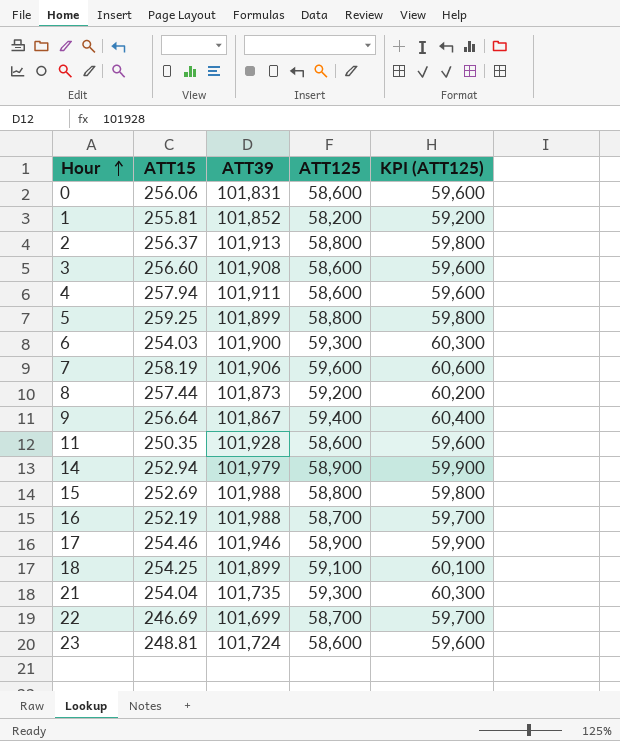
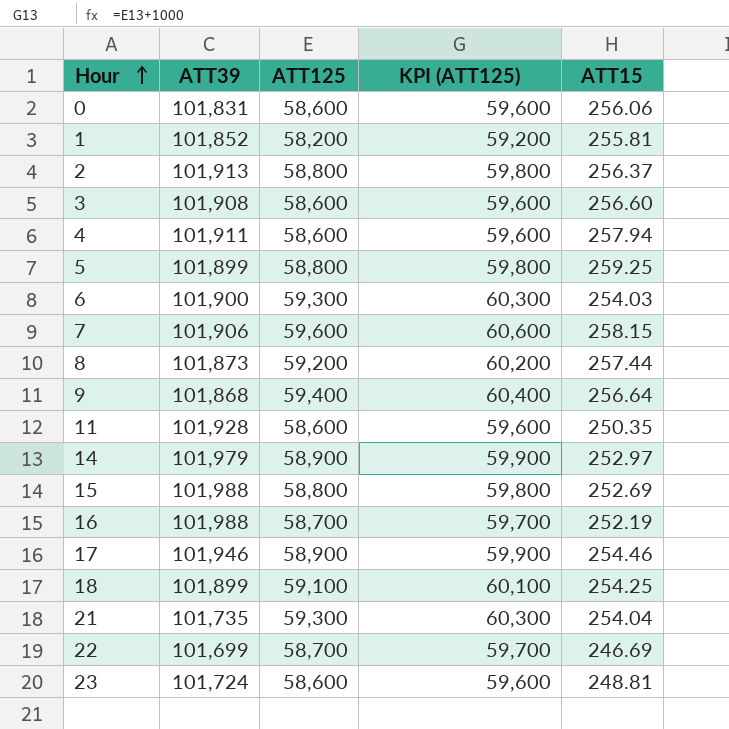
column ATT15 | position: 2 -> 5
7 | ATT15: 258.19 -> 258.15
9 | ATT39: 101,867 -> 101,868
14 | ATT15: 252.94 -> 252.97

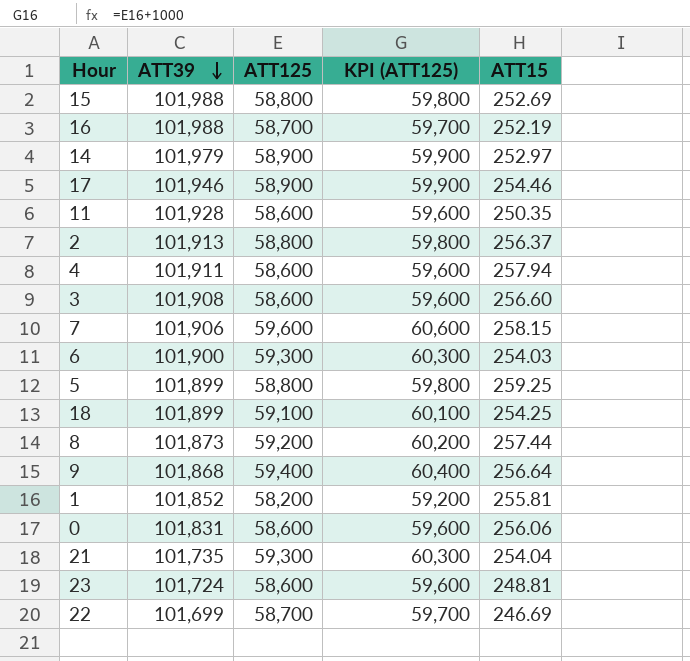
row order: Hour ascending -> ATT39 descending

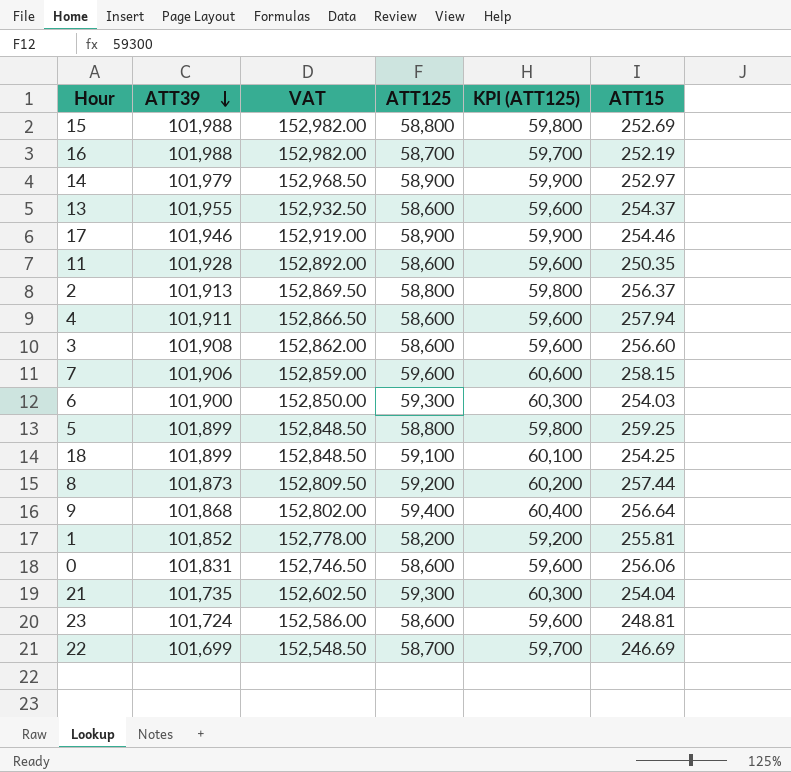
column VAT | formula: none -> [ATT39] * 1.5
row 13: none -> 101,955 | 152,932.50 | 58,600 | 59,600 | 254.37

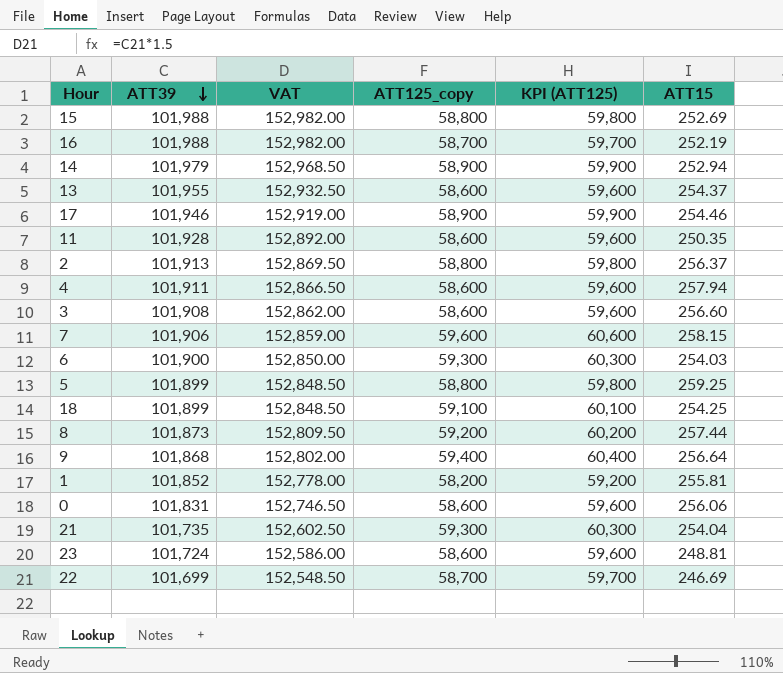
column name: ATT125 -> ATT125_copy
14 | ATT15: 252.97 -> 252.94

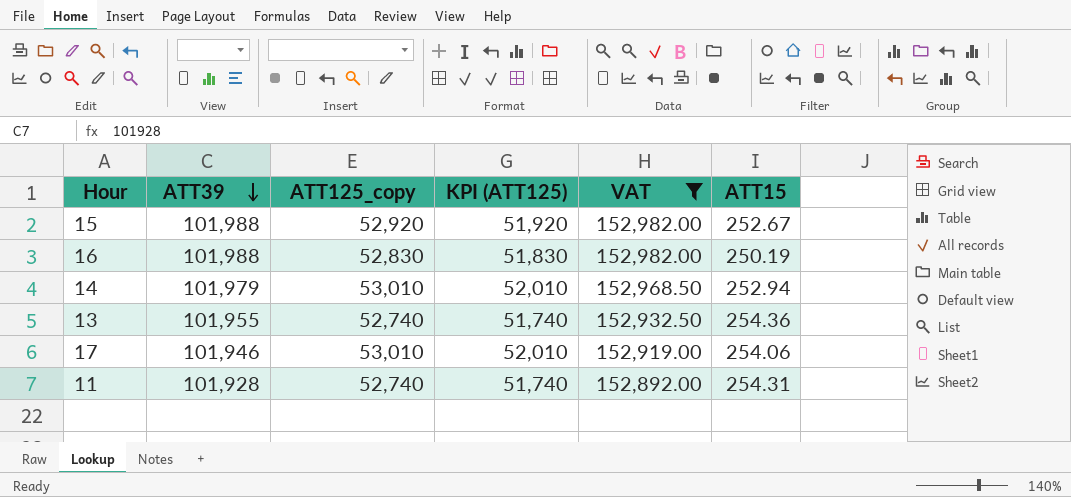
filter: none -> VAT >= 152,892.00
column KPI (ATT125) | formula: [ATT125_copy] + 1000 -> [ATT125_copy] - 1000
column VAT | position: 3 -> 5
15 | ATT125_copy: 58,800 -> 52,920
15 | ATT15: 252.69 -> 252.67
16 | ATT125_copy: 58,700 -> 52,830
16 | ATT15: 252.19 -> 250.19
14 | ATT125_copy: 58,900 -> 53,010
13 | ATT125_copy: 58,600 -> 52,740
13 | ATT15: 254.37 -> 254.36
17 | ATT125_copy: 58,900 -> 53,010
17 | ATT15: 254.46 -> 254.06
11 | ATT125_copy: 58,600 -> 52,740
11 | ATT15: 250.35 -> 254.31

